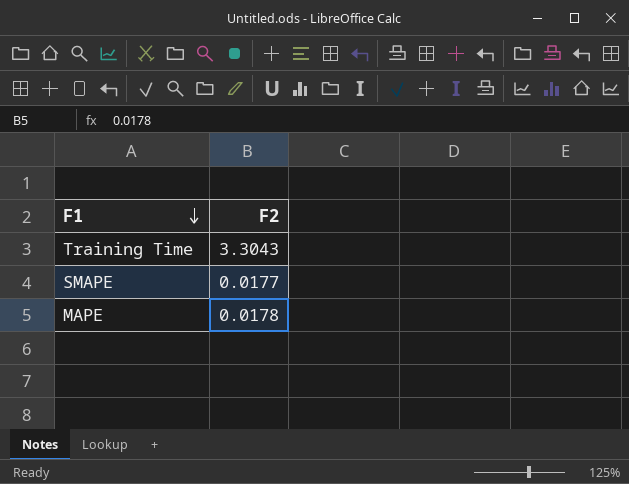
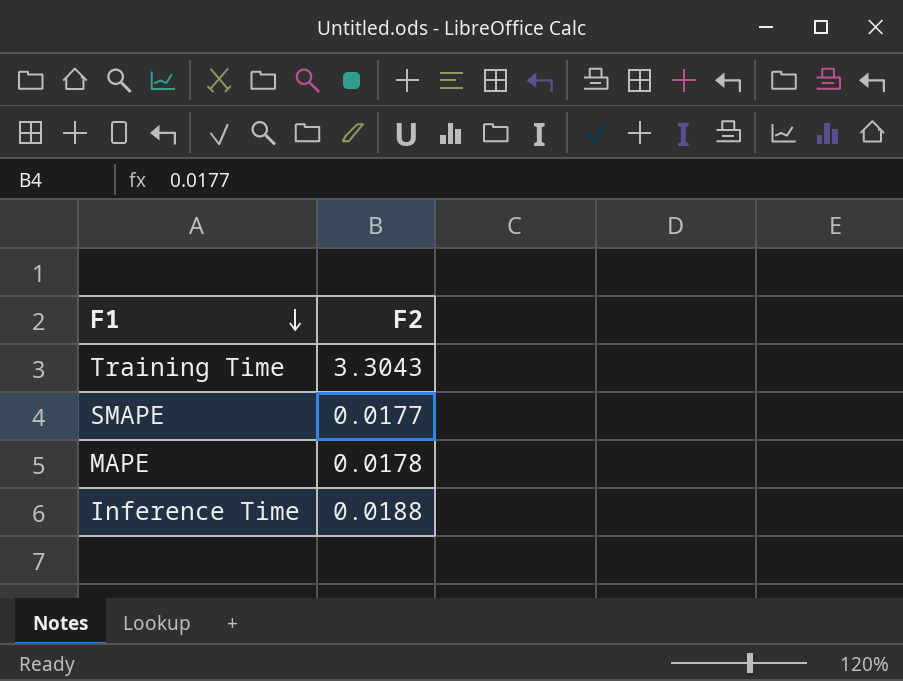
row Inference Time: none -> 0.0188

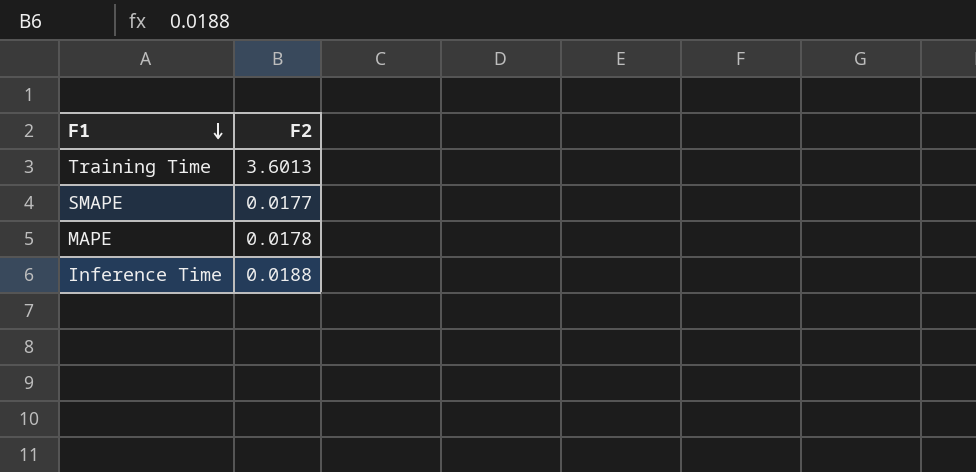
Training Time | F2: 3.3043 -> 3.6013

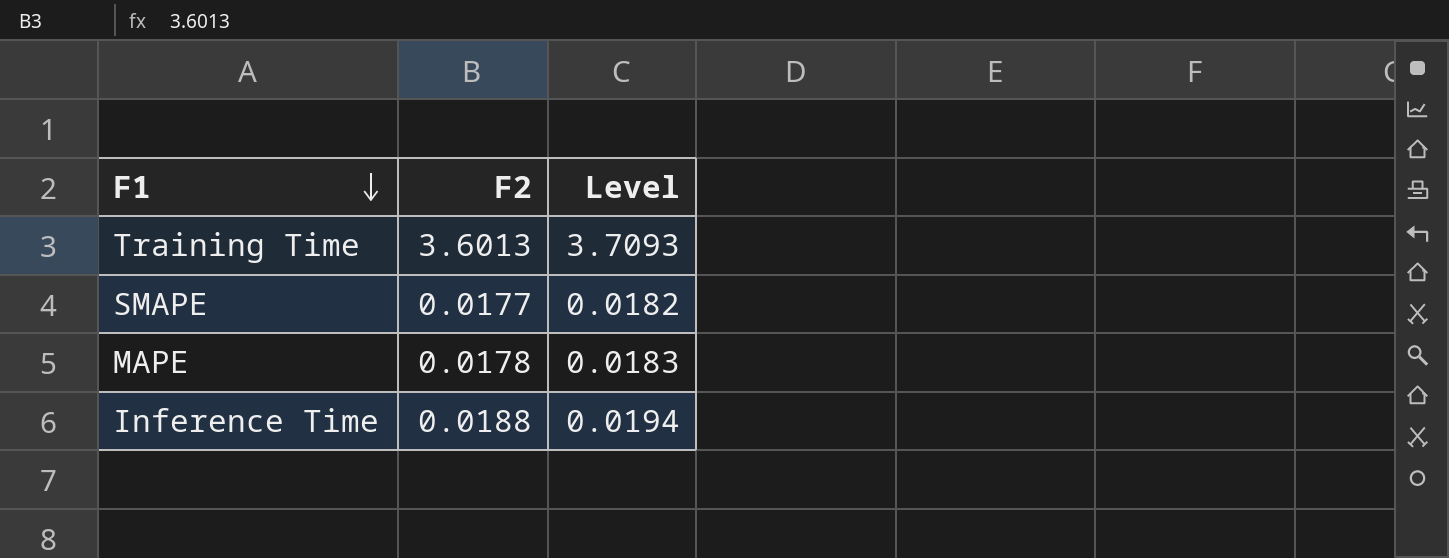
column Level | formula: none -> [F2] * 1.03

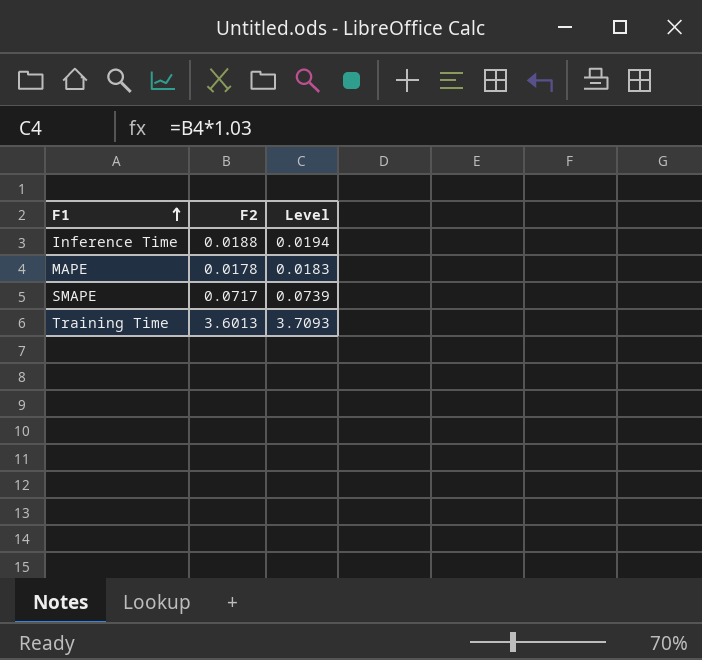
row order: F1 descending -> F1 ascending
SMAPE | F2: 0.0177 -> 0.0717
SMAPE | Level: 0.0182 -> 0.0739

